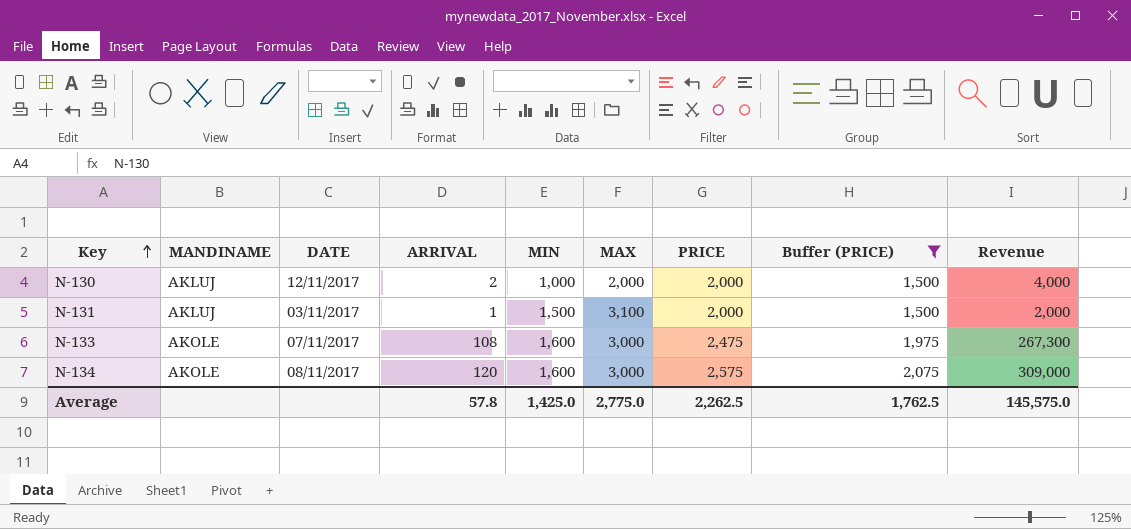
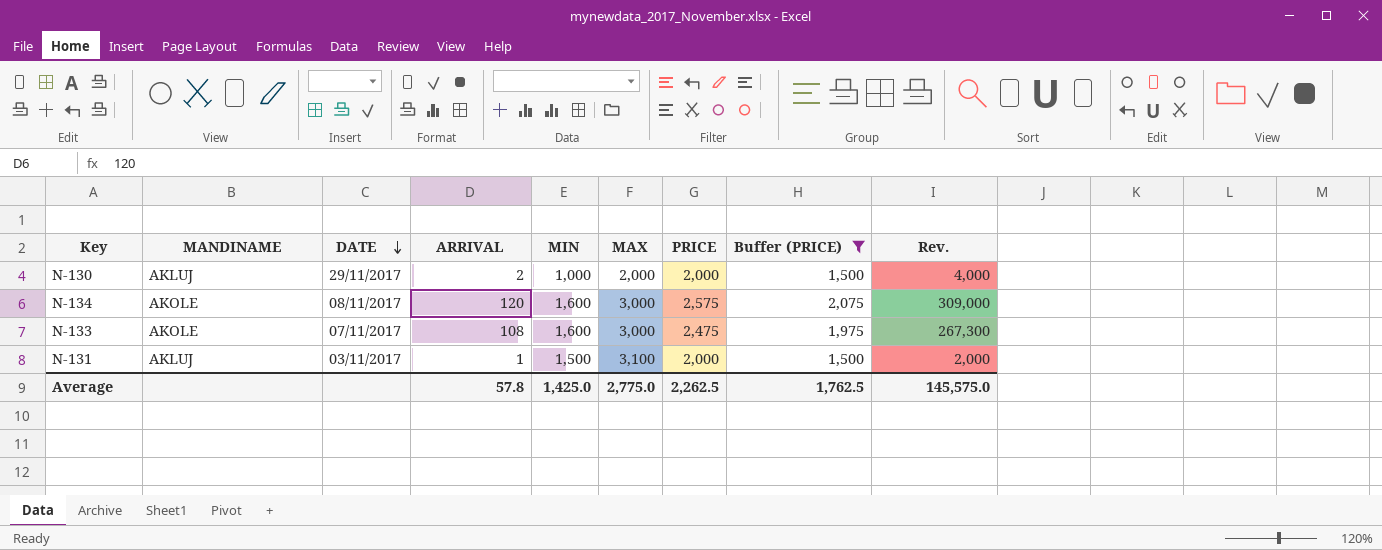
row order: Key ascending -> DATE descending
column name: Revenue -> Rev.
N-130 | DATE: 12/11/2017 -> 29/11/2017

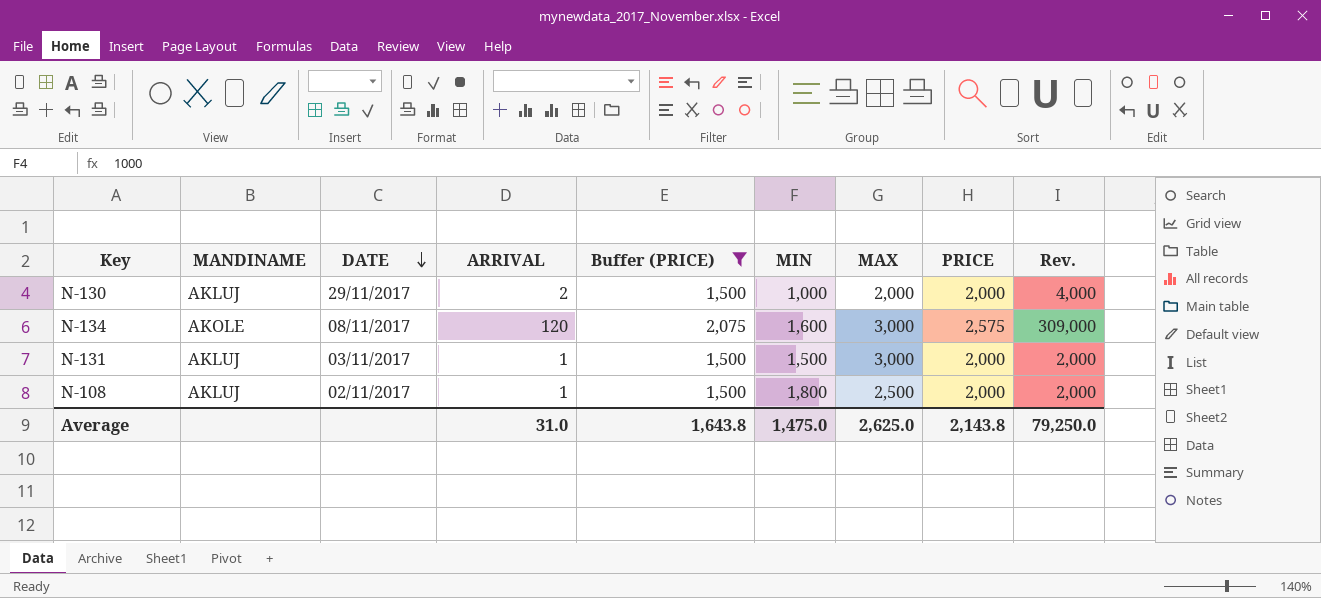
column Buffer (PRICE) | position: 8 -> 5
row N-133: AKOLE | 07/11/2017 | 108 | 1,600 | 3,000 | 2,475 | 1,975 | 267,300 -> none
N-131 | MAX: 3,100 -> 3,000
row N-108: none -> AKLUJ | 02/11/2017 | 1 | 1,500 | 1,800 | 2,500 | 2,000 | 2,000
Average | ARRIVAL: 57.8 -> 31.0
Average | Buffer (PRICE): 1,762.5 -> 1,643.8
Average | MIN: 1,425.0 -> 1,475.0
Average | MAX: 2,775.0 -> 2,625.0
Average | PRICE: 2,262.5 -> 2,143.8
Average | Rev.: 145,575.0 -> 79,250.0

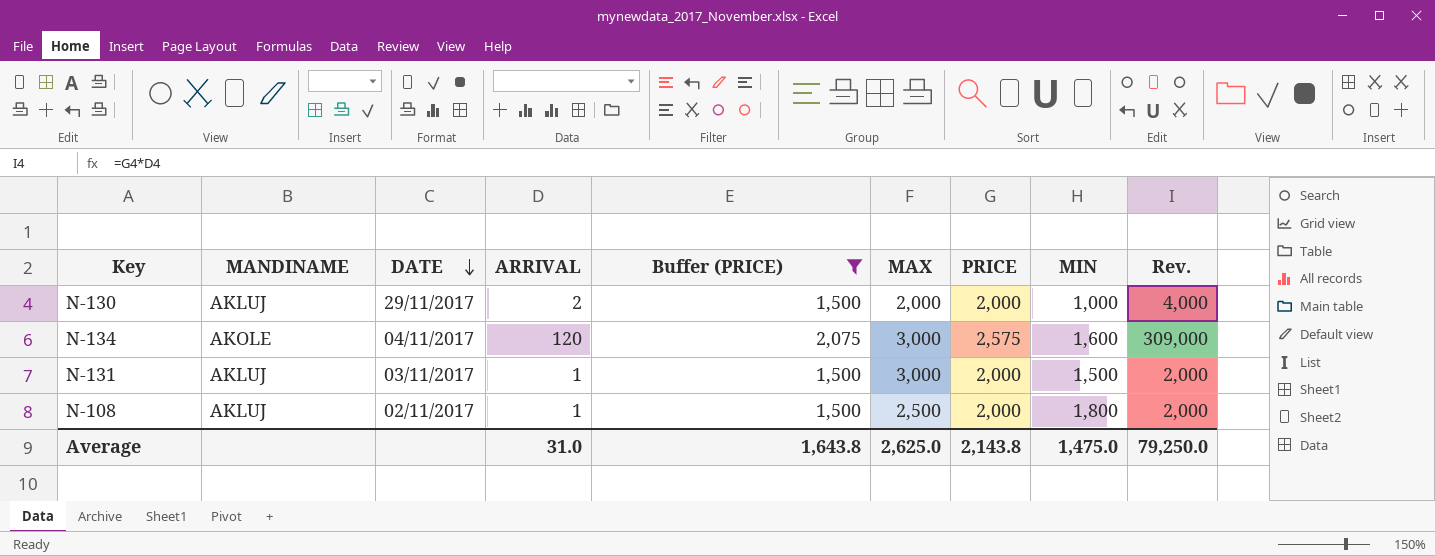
column MIN | position: 6 -> 8
N-134 | DATE: 08/11/2017 -> 04/11/2017

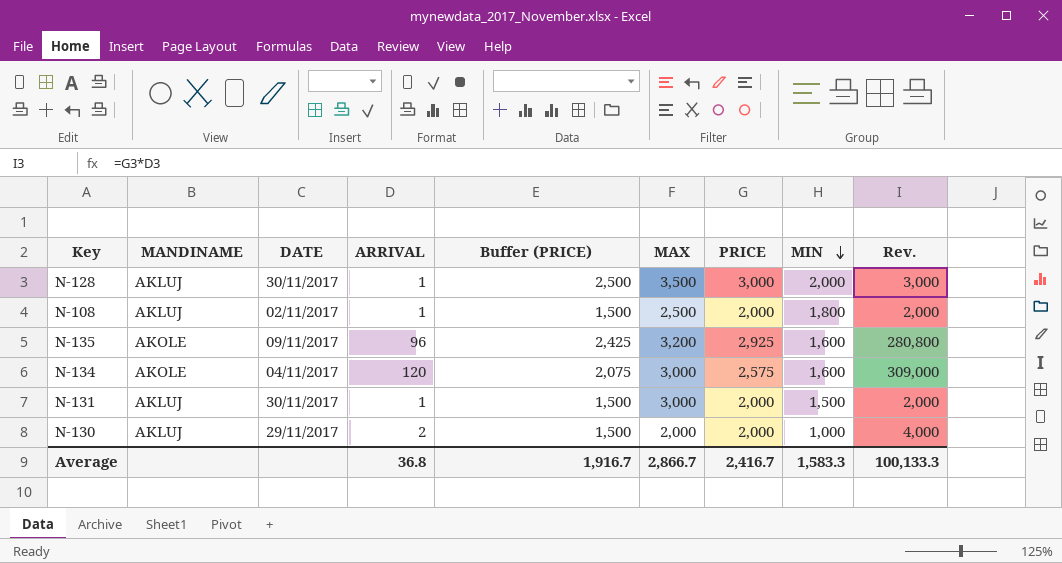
filter: Buffer (PRICE) <= 2,075 -> none
row order: DATE descending -> MIN descending
N-131 | DATE: 03/11/2017 -> 30/11/2017
Average | ARRIVAL: 31.0 -> 36.8
Average | Buffer (PRICE): 1,643.8 -> 1,916.7
Average | MAX: 2,625.0 -> 2,866.7
Average | PRICE: 2,143.8 -> 2,416.7
Average | MIN: 1,475.0 -> 1,583.3
Average | Rev.: 79,250.0 -> 100,133.3

